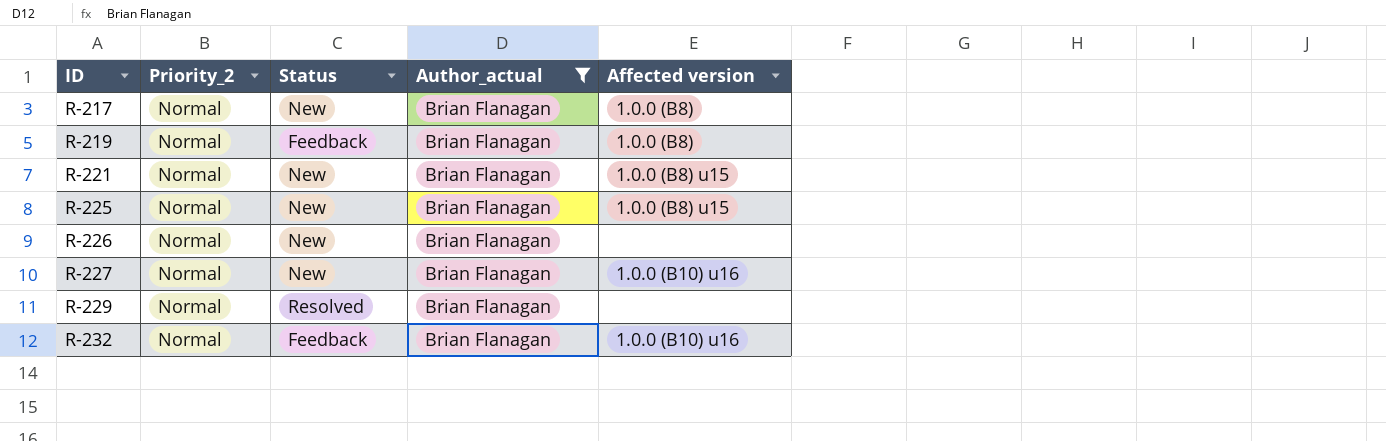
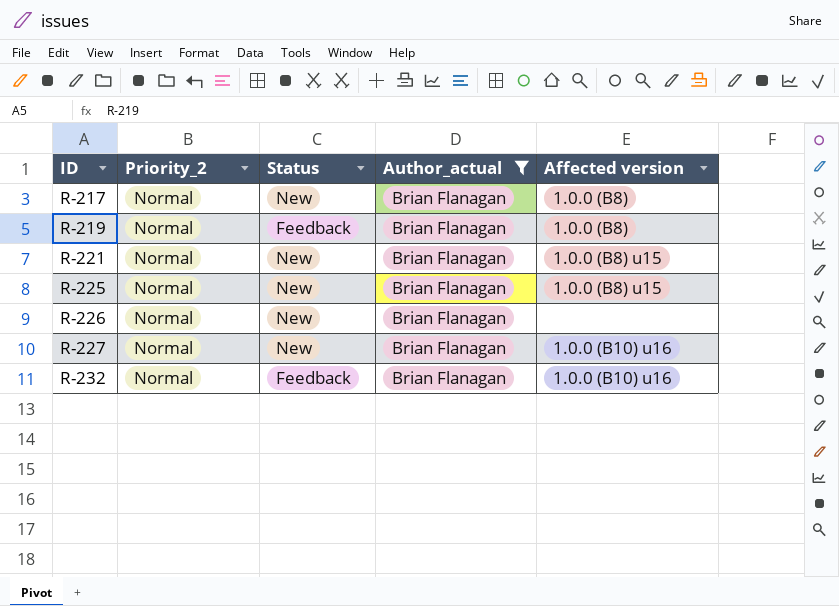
row R-229: Normal | Resolved | Brian Flanagan | none -> none

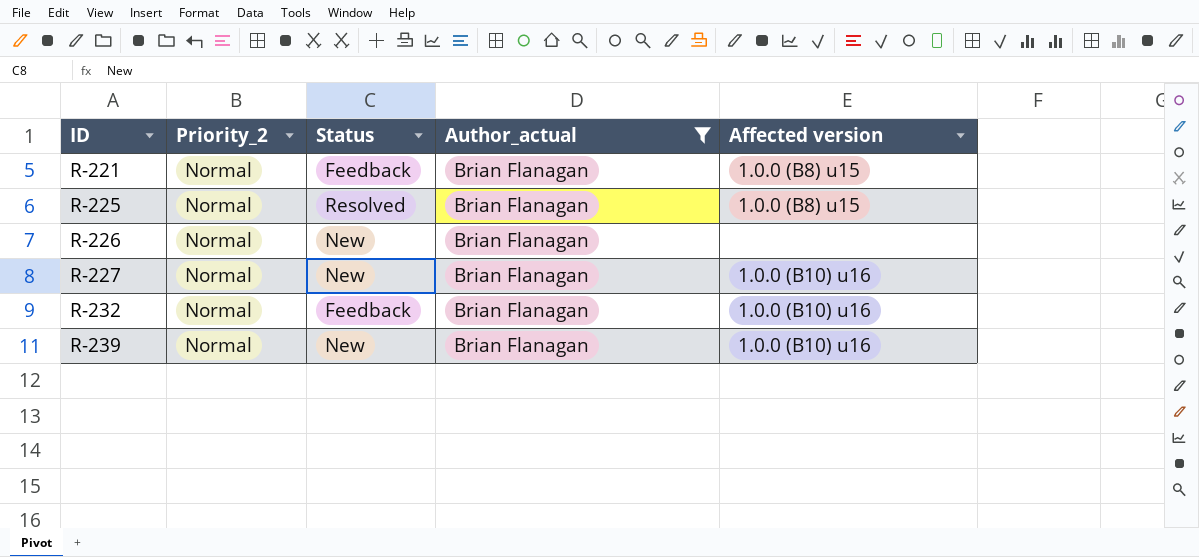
row R-217: Normal | New | Brian Flanagan | 1.0.0 (B8) -> none
row R-219: Normal | Feedback | Brian Flanagan | 1.0.0 (B8) -> none
R-221 | Status: New -> Feedback
R-225 | Status: New -> Resolved
row R-239: none -> Normal | New | Brian Flanagan | 1.0.0 (B10) u16

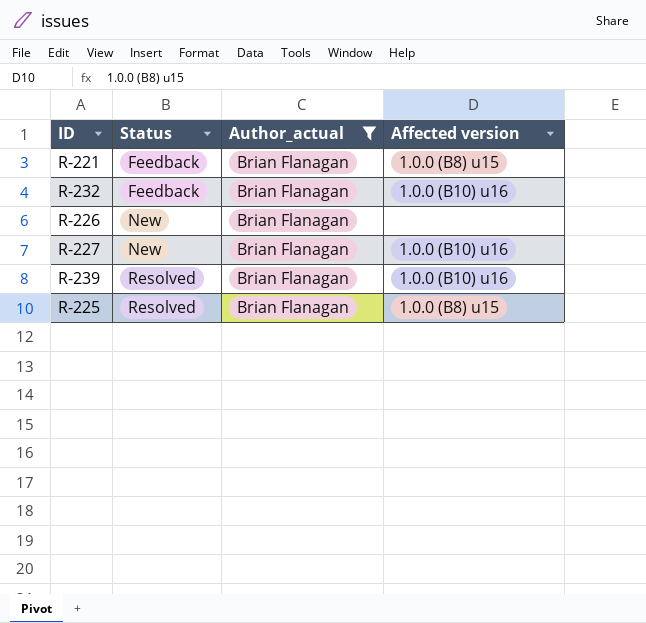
row order: ID ascending -> Status ascending
column Priority_2 | position: 2 -> none
R-239 | Status: New -> Resolved

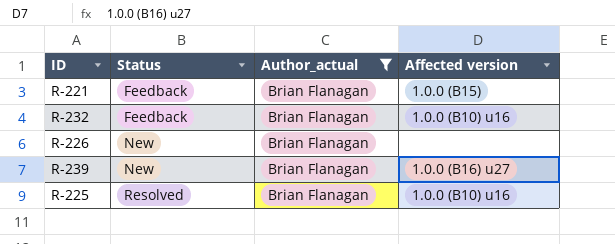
row R-227: New | Brian Flanagan | 1.0.0 (B10) u16 -> none
R-221 | Affected version: 1.0.0 (B8) u15 -> 1.0.0 (B15)
R-239 | Status: Resolved -> New
R-239 | Affected version: 1.0.0 (B10) u16 -> 1.0.0 (B16) u27
R-225 | Affected version: 1.0.0 (B8) u15 -> 1.0.0 (B10) u16

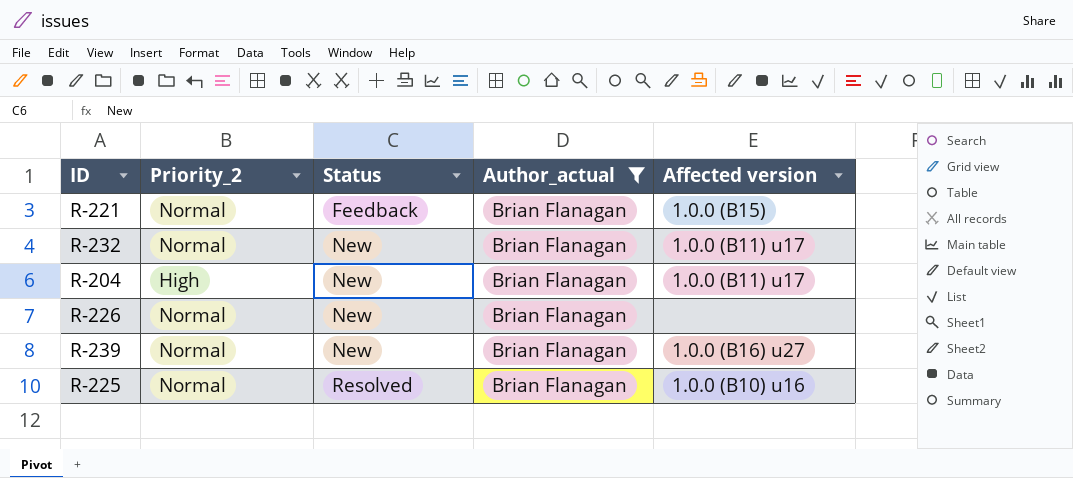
column Priority_2 | position: none -> 2
R-232 | Status: Feedback -> New
R-232 | Affected version: 1.0.0 (B10) u16 -> 1.0.0 (B11) u17
row R-204: none -> High | New | Brian Flanagan | 1.0.0 (B11) u17

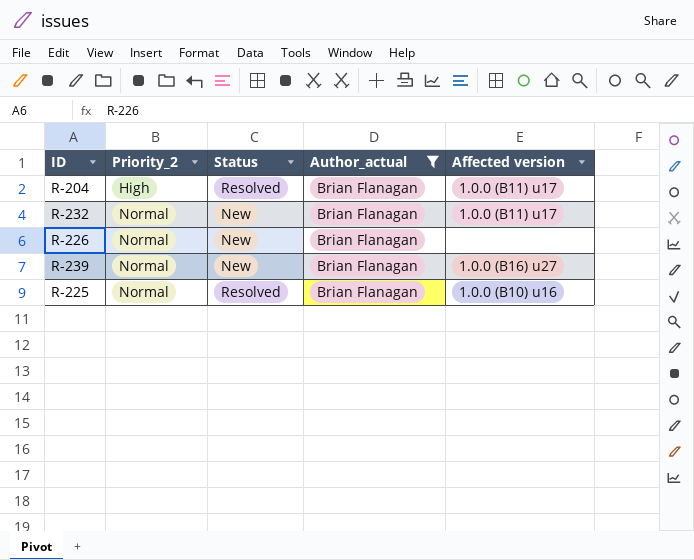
row order: Status ascending -> Priority_2 ascending
row R-221: Normal | Feedback | Brian Flanagan | 1.0.0 (B15) -> none
R-204 | Status: New -> Resolved

